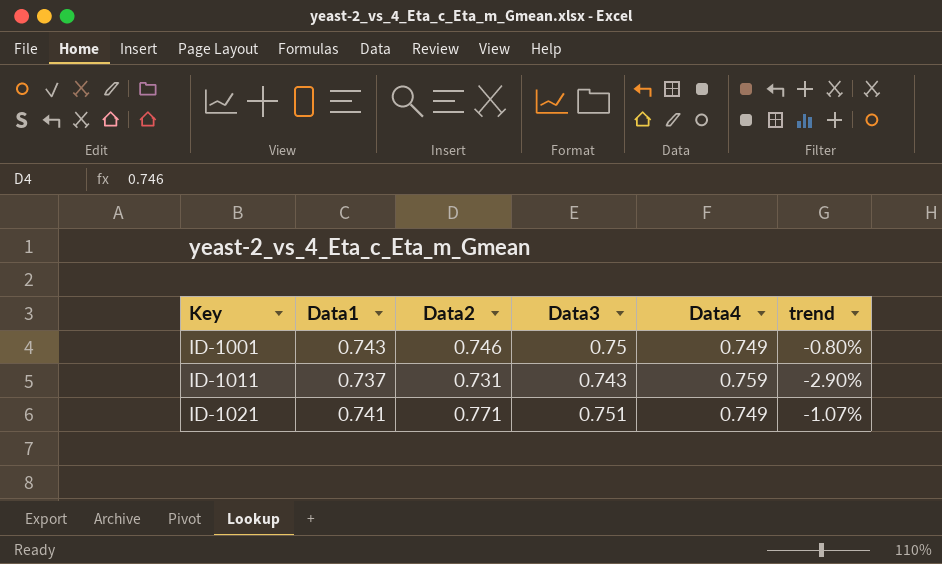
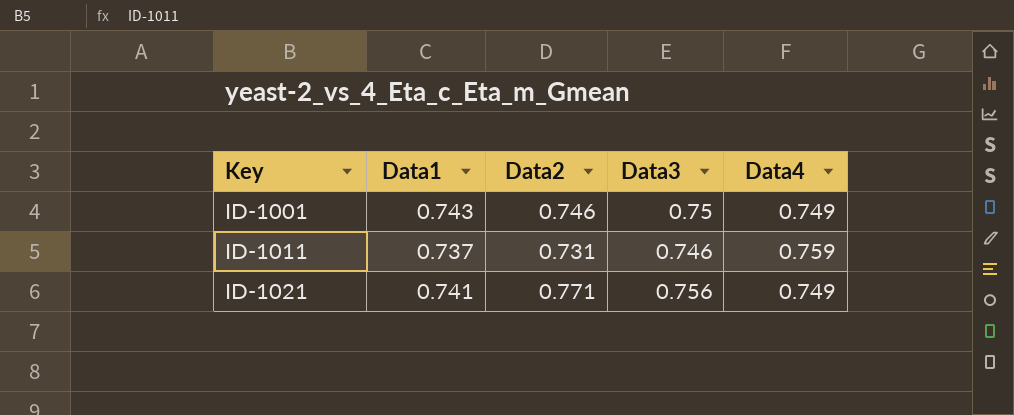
column trend | formula: ([Data1] - [Data4]) / [Data4] -> none
ID-1011 | Data3: 0.743 -> 0.746
ID-1021 | Data3: 0.751 -> 0.756

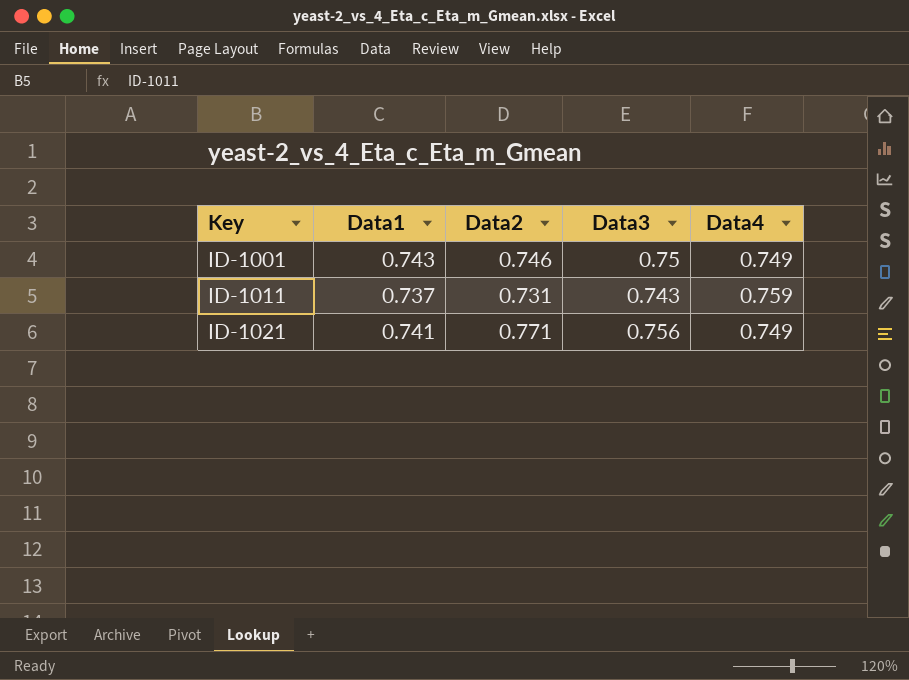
ID-1011 | Data3: 0.746 -> 0.743

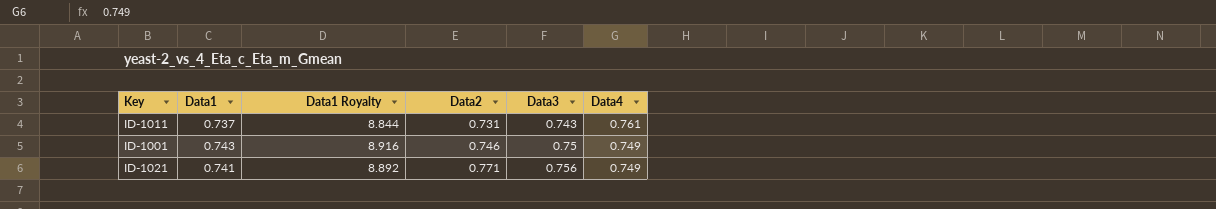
row order: Key ascending -> Data2 ascending
column Data1 Royalty | formula: none -> [Data1] * 12
ID-1011 | Data4: 0.759 -> 0.761

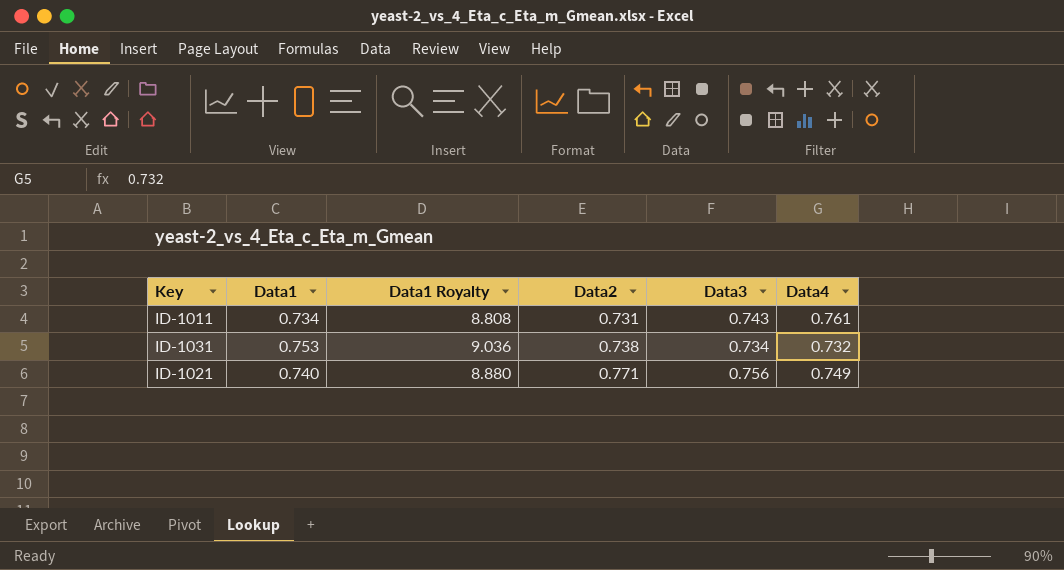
row ID-1001: 0.743 | 8.916 | 0.746 | 0.75 | 0.749 -> none
ID-1011 | Data1: 0.737 -> 0.734
ID-1011 | Data1 Royalty: 8.844 -> 8.808
row ID-1031: none -> 0.753 | 9.036 | 0.738 | 0.734 | 0.732
ID-1021 | Data1: 0.741 -> 0.740
ID-1021 | Data1 Royalty: 8.892 -> 8.880

